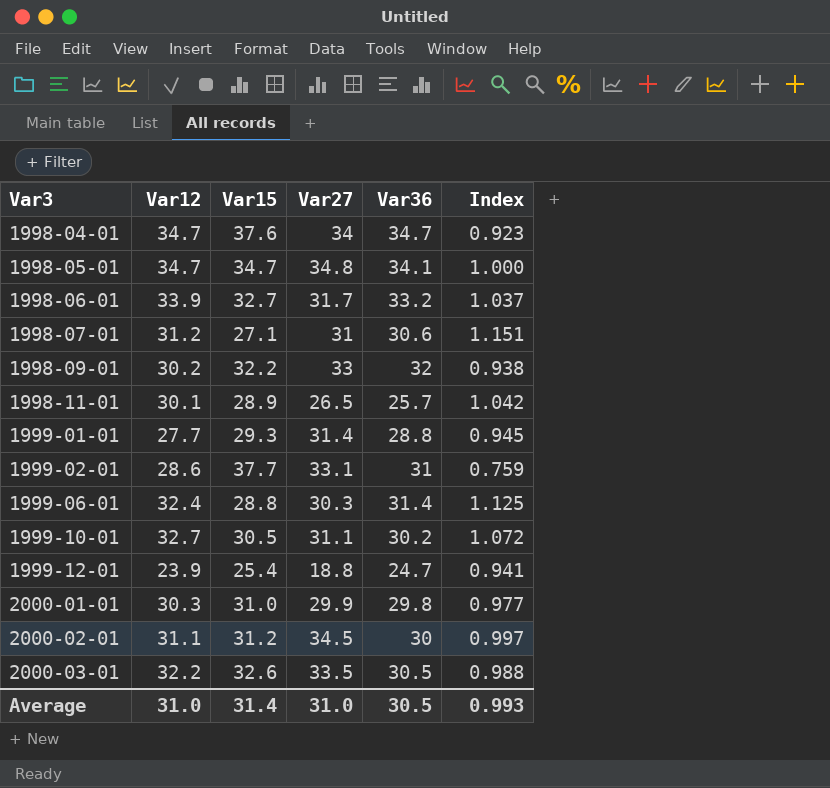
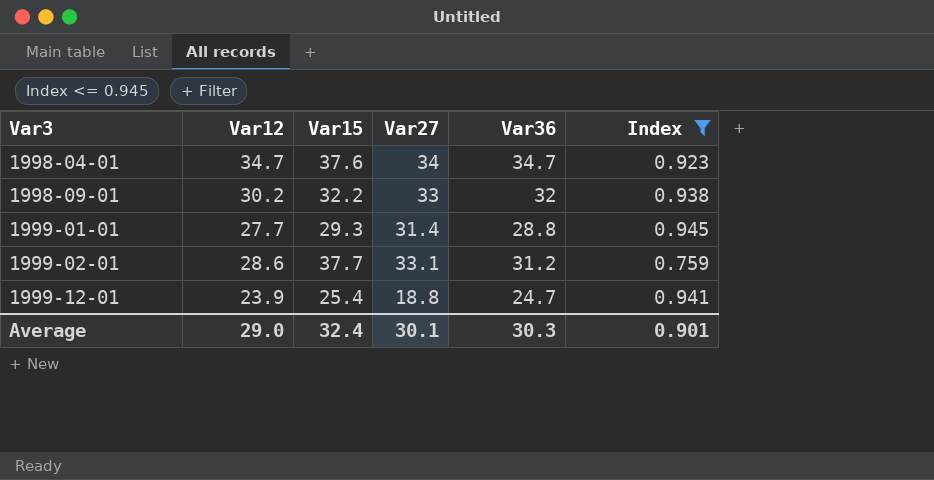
filter: none -> Index <= 0.945
1999-02-01 | Var36: 31 -> 31.2
Average | Var12: 31.0 -> 29.0
Average | Var15: 31.4 -> 32.4
Average | Var27: 31.0 -> 30.1
Average | Var36: 30.5 -> 30.3
Average | Index: 0.993 -> 0.901

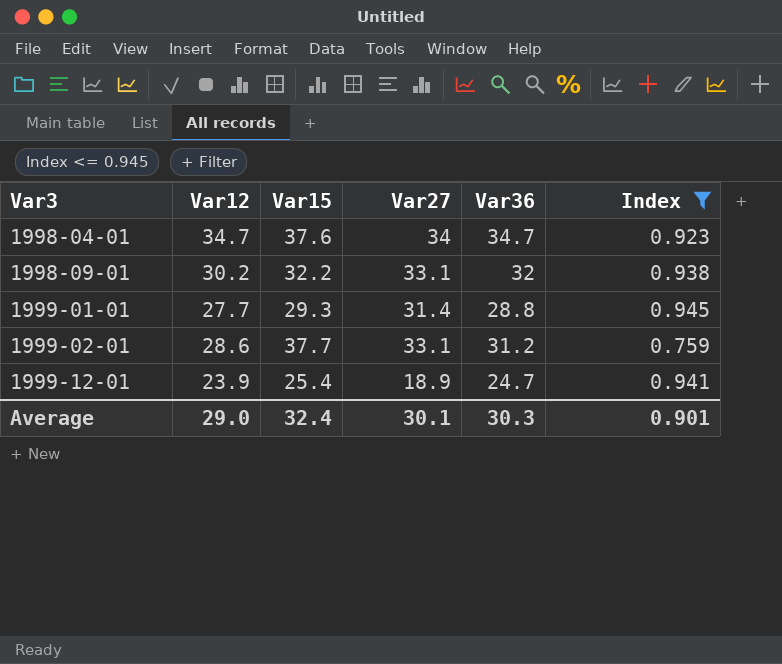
1998-09-01 | Var27: 33 -> 33.1
1999-12-01 | Var27: 18.8 -> 18.9

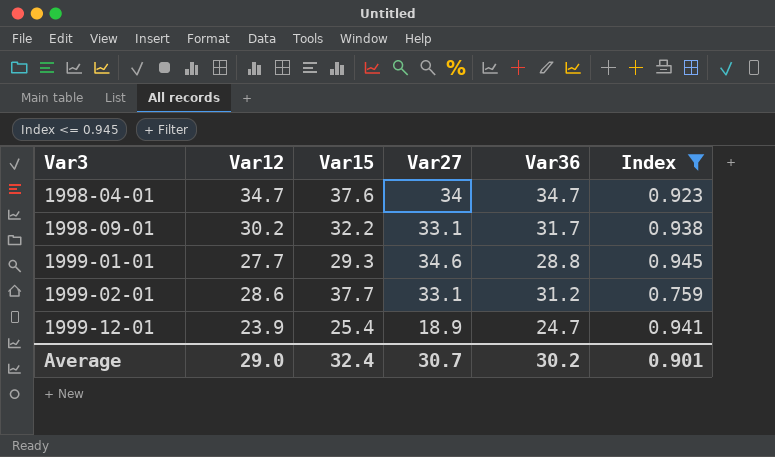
1998-09-01 | Var36: 32 -> 31.7
1999-01-01 | Var27: 31.4 -> 34.6
Average | Var27: 30.1 -> 30.7
Average | Var36: 30.3 -> 30.2

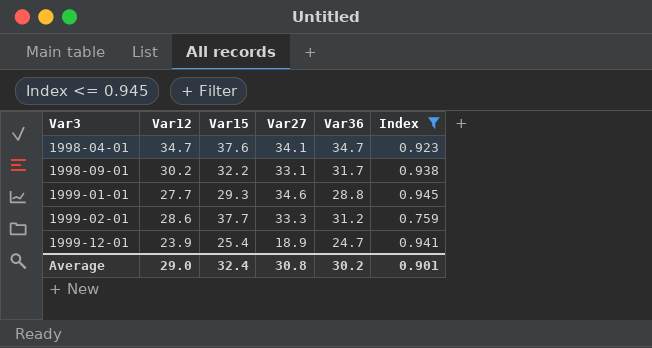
1998-04-01 | Var27: 34 -> 34.1
1999-02-01 | Var27: 33.1 -> 33.3
Average | Var27: 30.7 -> 30.8

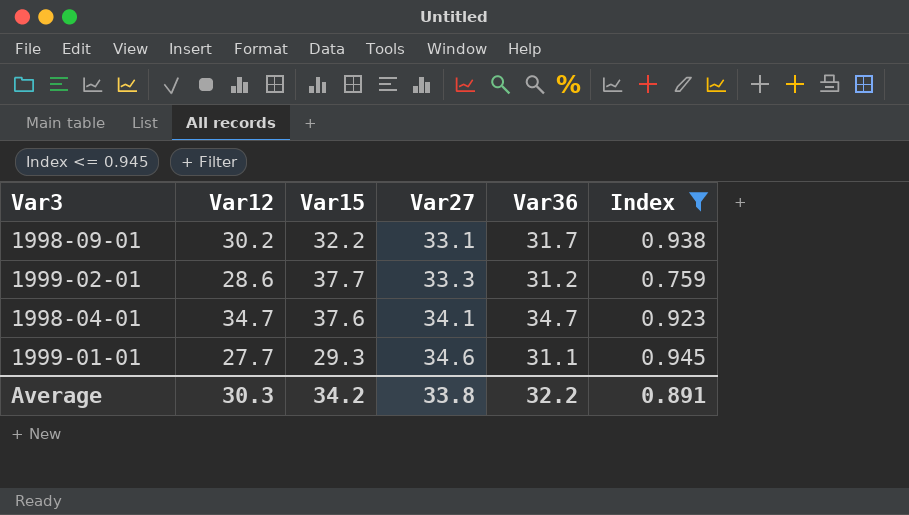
row order: Var3 ascending -> Var27 ascending
row 1999-12-01: 23.9 | 25.4 | 18.9 | 24.7 | 0.941 -> none
1999-01-01 | Var36: 28.8 -> 31.1
Average | Var12: 29.0 -> 30.3
Average | Var15: 32.4 -> 34.2
Average | Var27: 30.8 -> 33.8
Average | Var36: 30.2 -> 32.2
Average | Index: 0.901 -> 0.891

